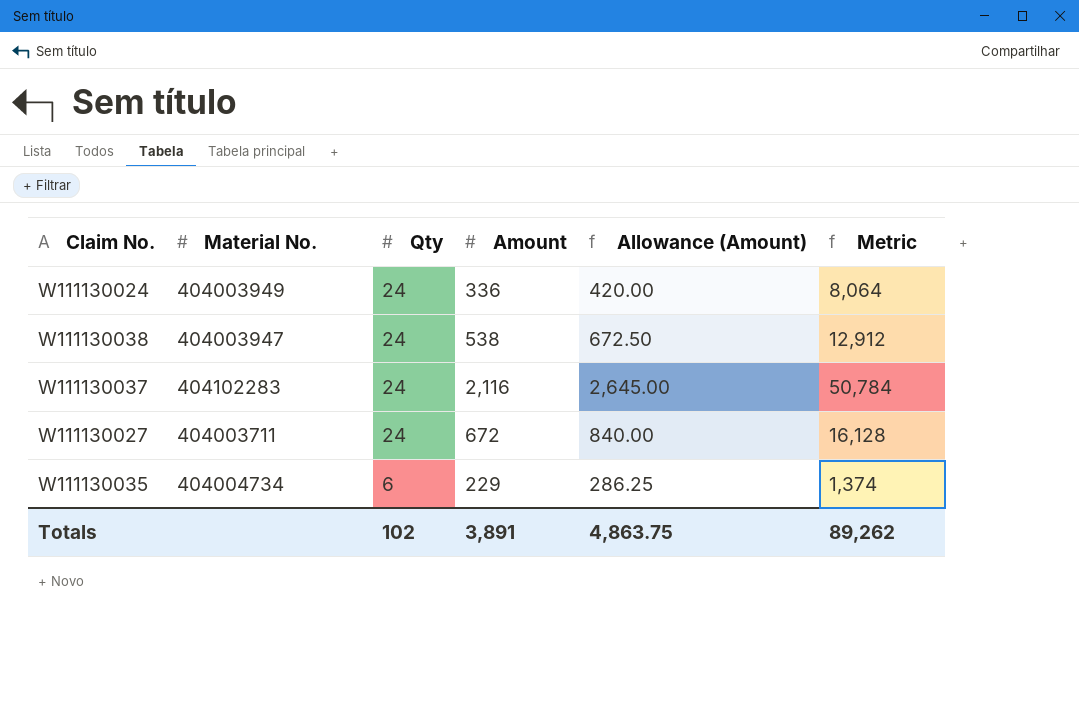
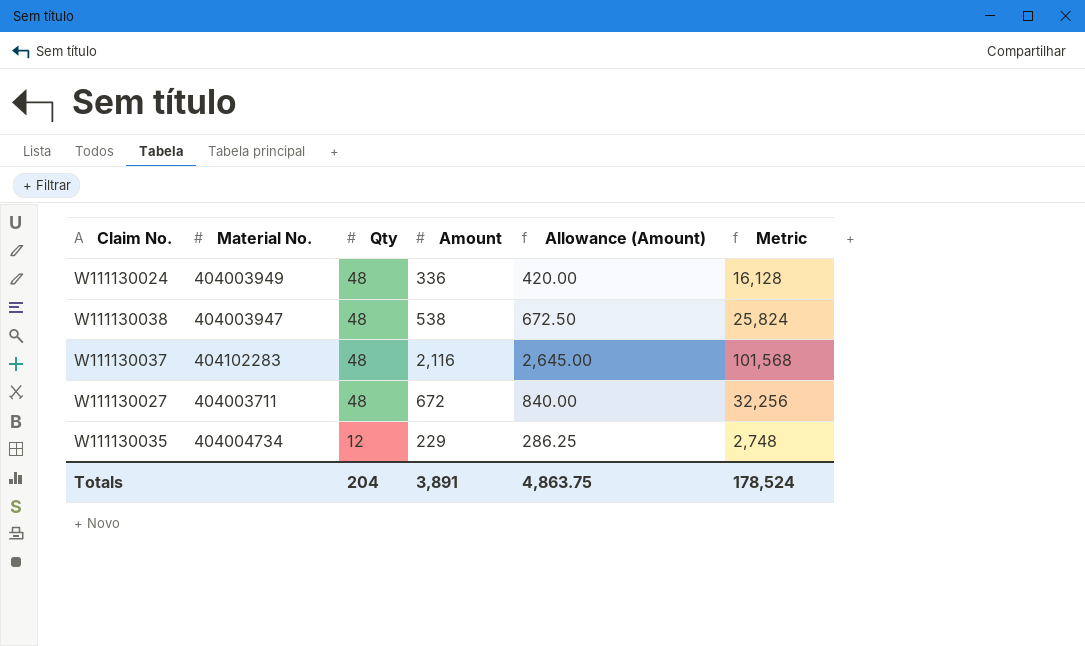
W111130024 | Qty: 24 -> 48
W111130024 | Metric: 8,064 -> 16,128
W111130038 | Qty: 24 -> 48
W111130038 | Metric: 12,912 -> 25,824
W111130037 | Qty: 24 -> 48
W111130037 | Metric: 50,784 -> 101,568
W111130027 | Qty: 24 -> 48
W111130027 | Metric: 16,128 -> 32,256
W111130035 | Qty: 6 -> 12
W111130035 | Metric: 1,374 -> 2,748
Totals | Qty: 102 -> 204
Totals | Metric: 89,262 -> 178,524

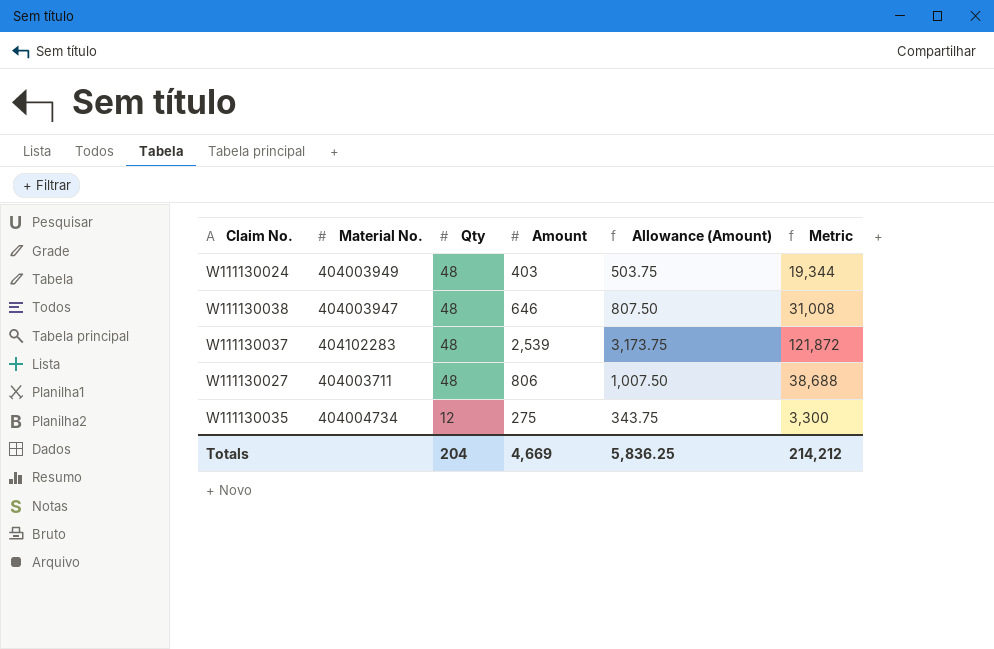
W111130024 | Amount: 336 -> 403
W111130024 | Allowance (Amount): 420.00 -> 503.75
W111130024 | Metric: 16,128 -> 19,344
W111130038 | Amount: 538 -> 646
W111130038 | Allowance (Amount): 672.50 -> 807.50
W111130038 | Metric: 25,824 -> 31,008
W111130037 | Amount: 2,116 -> 2,539
W111130037 | Allowance (Amount): 2,645.00 -> 3,173.75
W111130037 | Metric: 101,568 -> 121,872
W111130027 | Amount: 672 -> 806
W111130027 | Allowance (Amount): 840.00 -> 1,007.50
W111130027 | Metric: 32,256 -> 38,688
W111130035 | Amount: 229 -> 275
W111130035 | Allowance (Amount): 286.25 -> 343.75
W111130035 | Metric: 2,748 -> 3,300
Totals | Amount: 3,891 -> 4,669
Totals | Allowance (Amount): 4,863.75 -> 5,836.25
Totals | Metric: 178,524 -> 214,212

